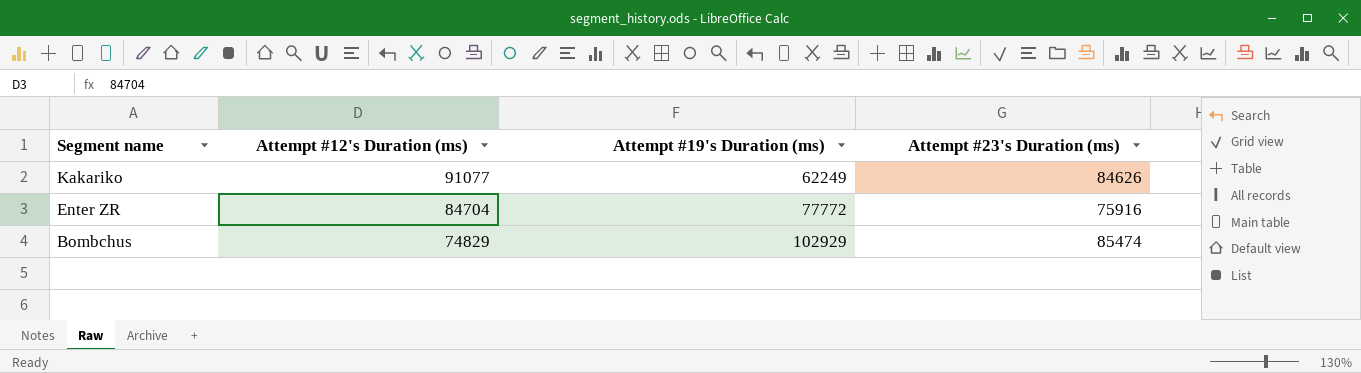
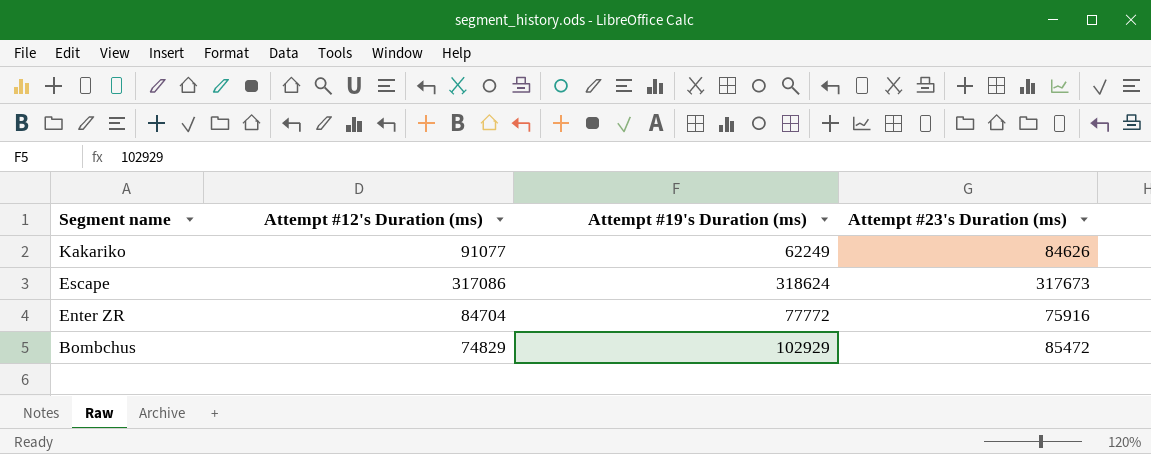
row Escape: none -> 317086 | 318624 | 317673
Bombchus | Attempt #23's Duration (ms): 85474 -> 85472

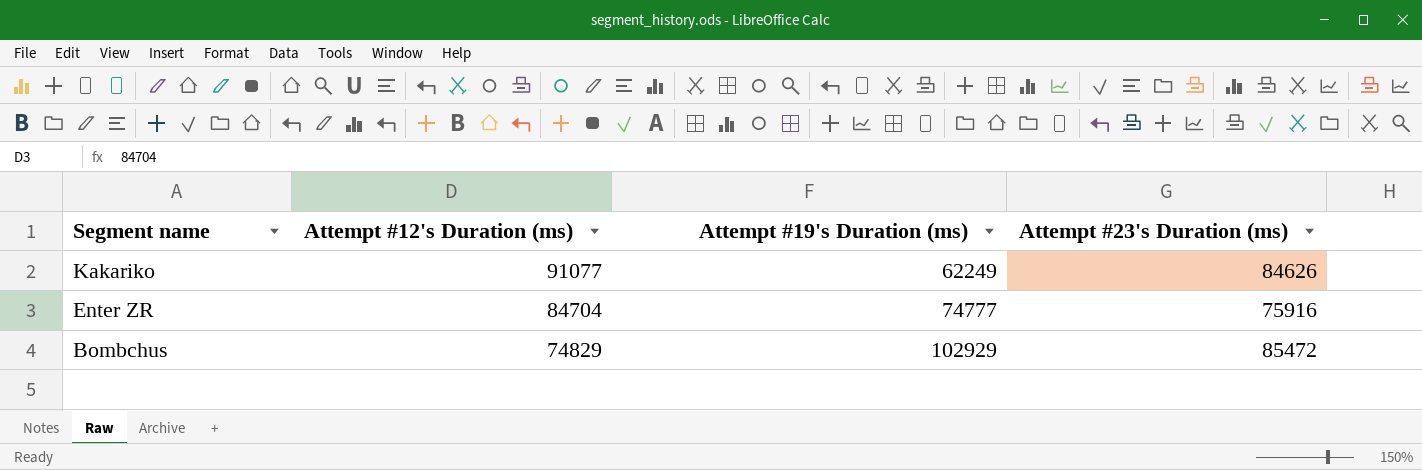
row Escape: 317086 | 318624 | 317673 -> none
Enter ZR | Attempt #19's Duration (ms): 77772 -> 74777

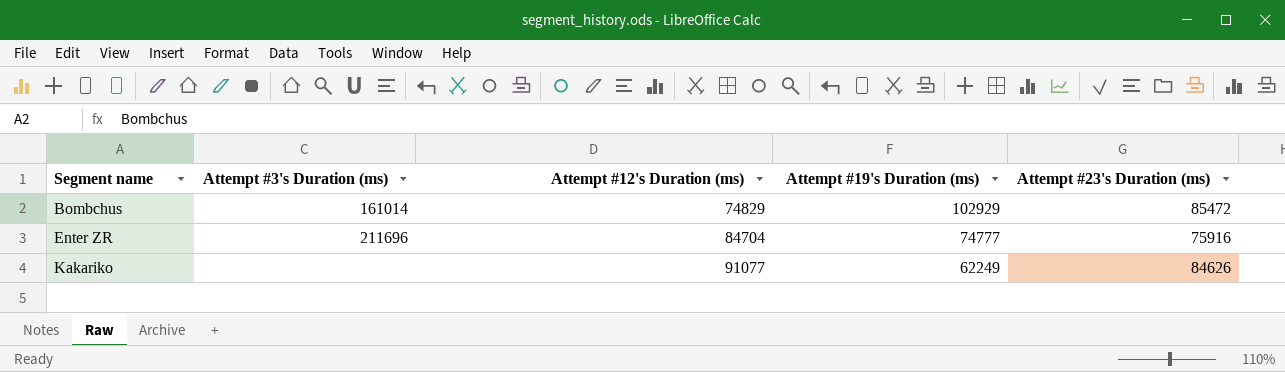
row order: Segment name descending -> Segment name ascending
column Attempt #3's Duration (ms) | position: none -> 2

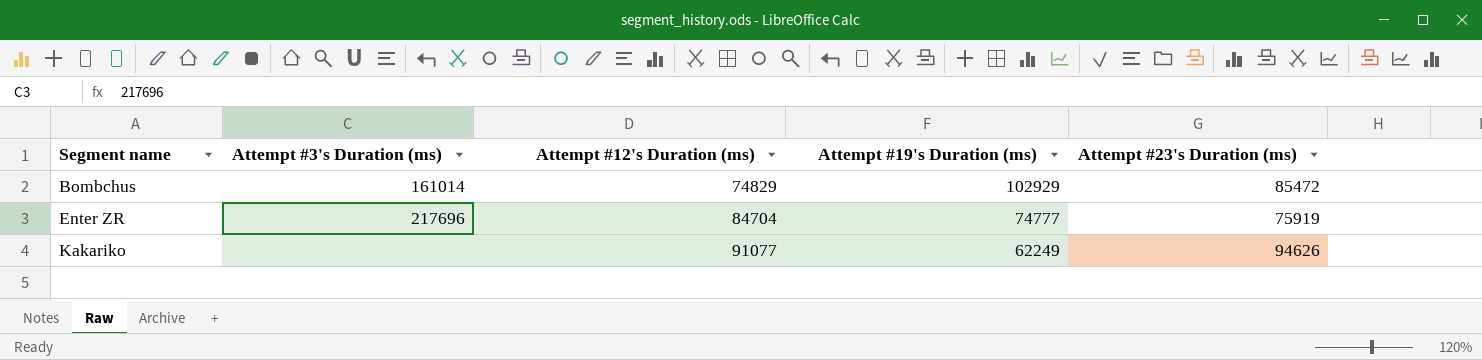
Enter ZR | Attempt #3's Duration (ms): 211696 -> 217696
Enter ZR | Attempt #23's Duration (ms): 75916 -> 75919
Kakariko | Attempt #23's Duration (ms): 84626 -> 94626

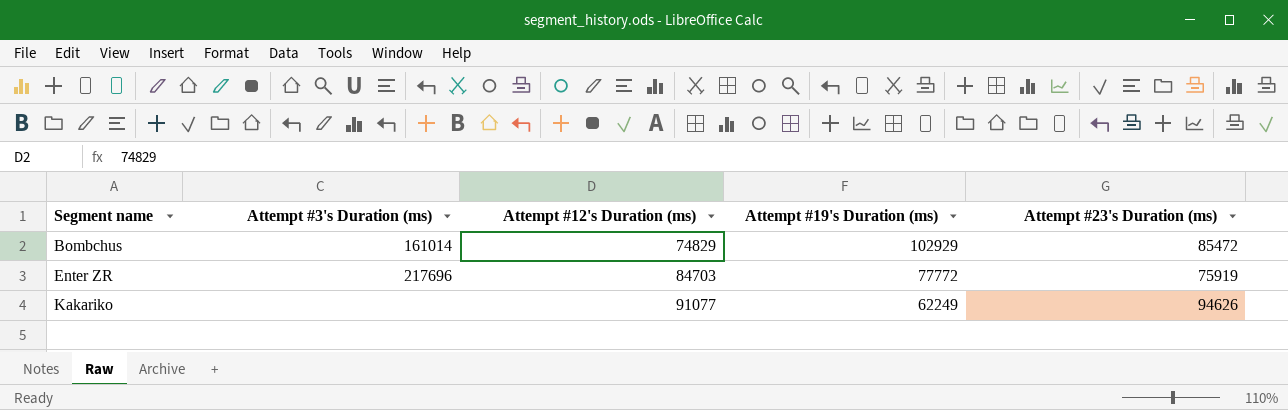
Enter ZR | Attempt #12's Duration (ms): 84704 -> 84703
Enter ZR | Attempt #19's Duration (ms): 74777 -> 77772

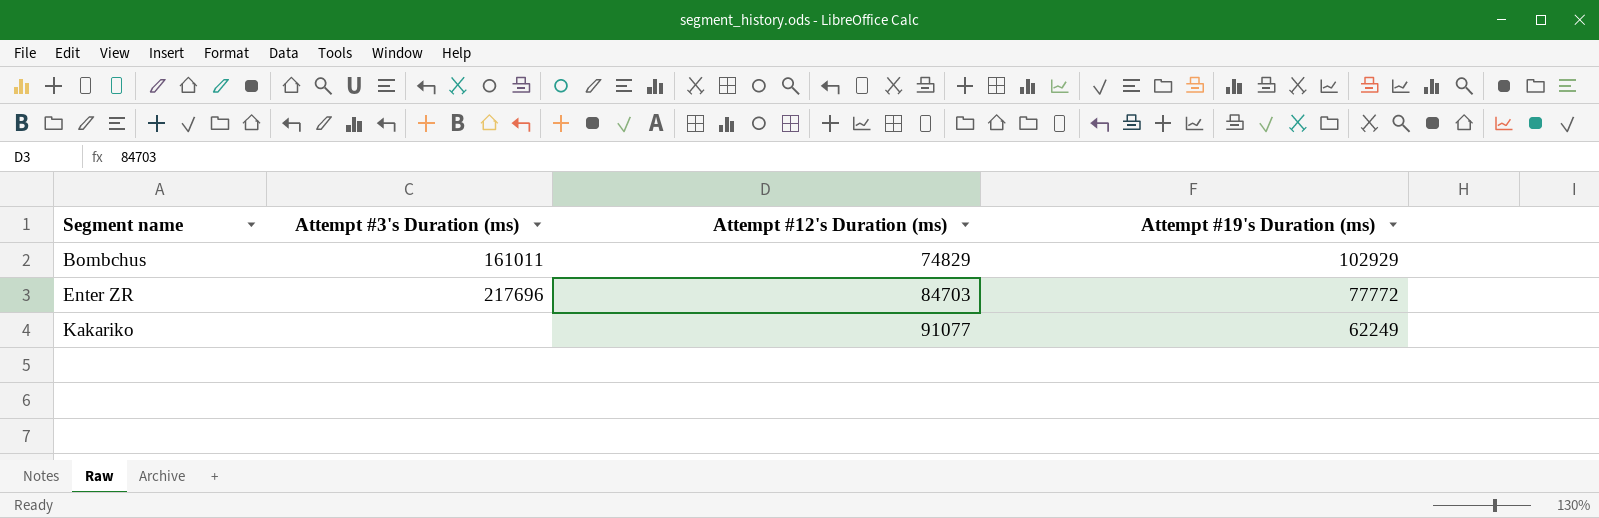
column Attempt #23's Duration (ms) | position: 5 -> none
Bombchus | Attempt #3's Duration (ms): 161014 -> 161011

